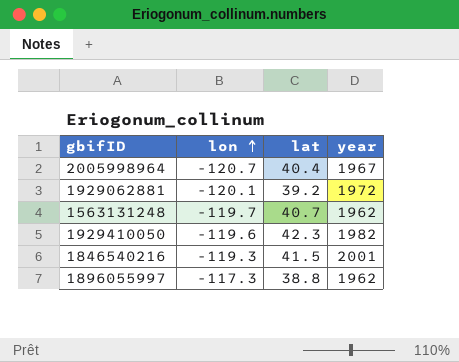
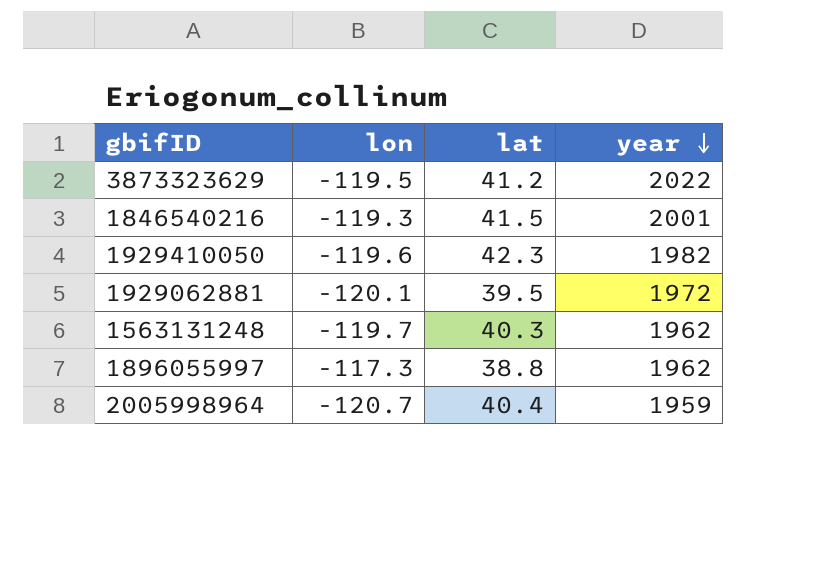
row order: lon ascending -> year descending
row 3873323629: none -> -119.5 | 41.2 | 2022
1929062881 | lat: 39.2 -> 39.5
1563131248 | lat: 40.7 -> 40.3
2005998964 | year: 1967 -> 1959

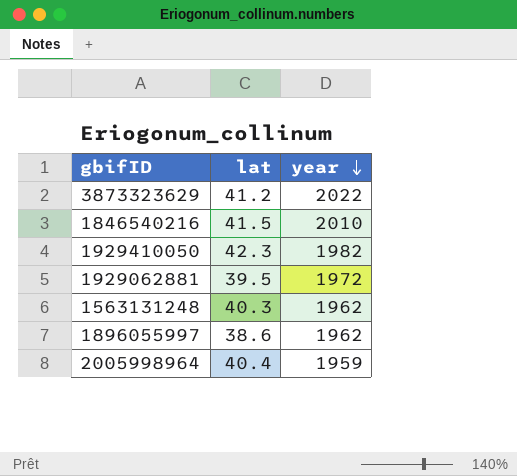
column lon | position: 2 -> none
1846540216 | year: 2001 -> 2010
1896055997 | lat: 38.8 -> 38.6

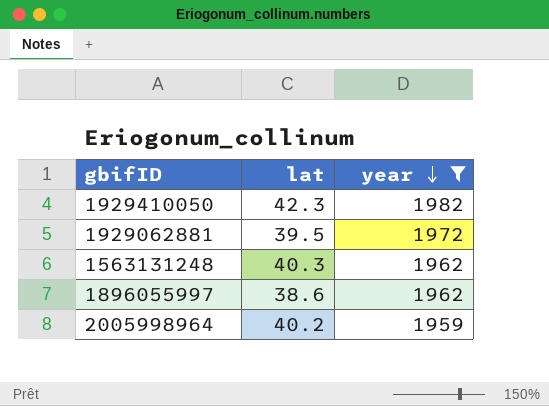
filter: none -> year <= 1982
2005998964 | lat: 40.4 -> 40.2

